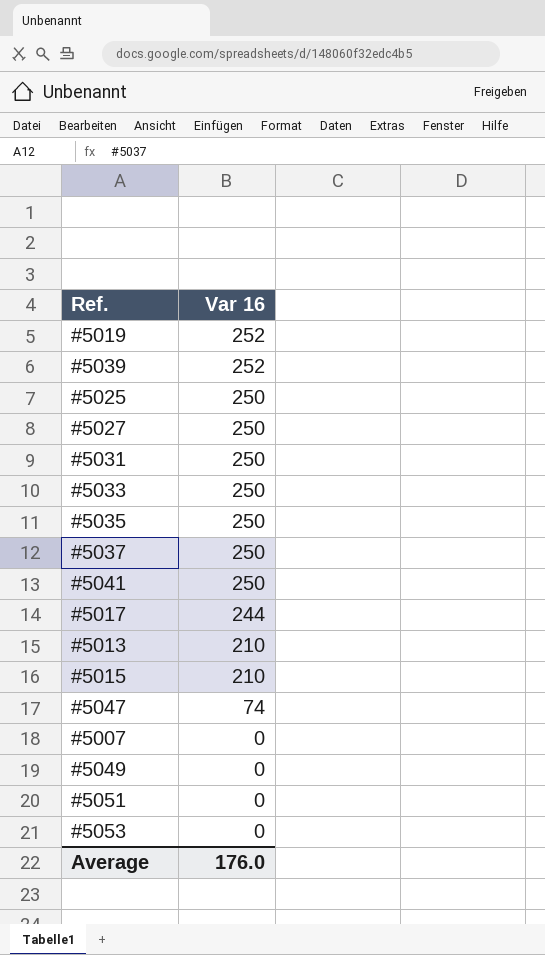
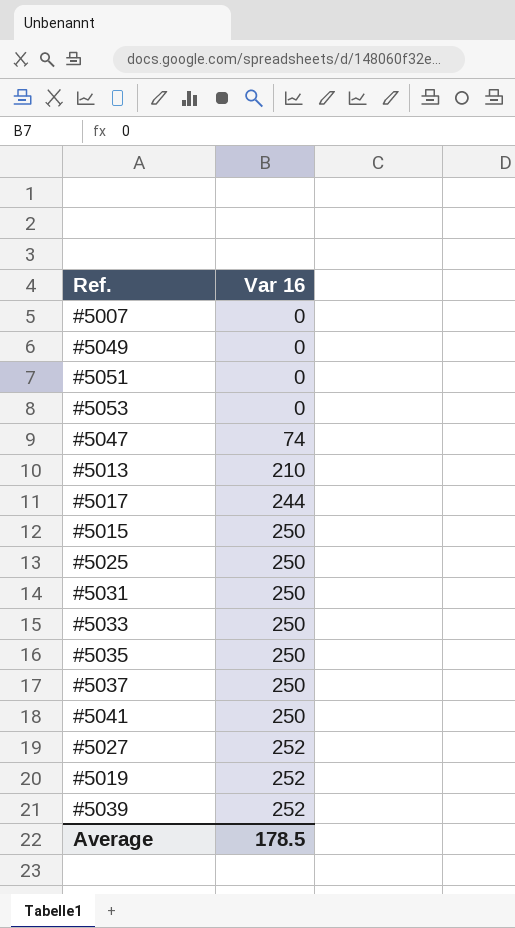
row order: Var 16 descending -> Var 16 ascending
#5015 | Var 16: 210 -> 250
#5027 | Var 16: 250 -> 252
Average | Var 16: 176.0 -> 178.5

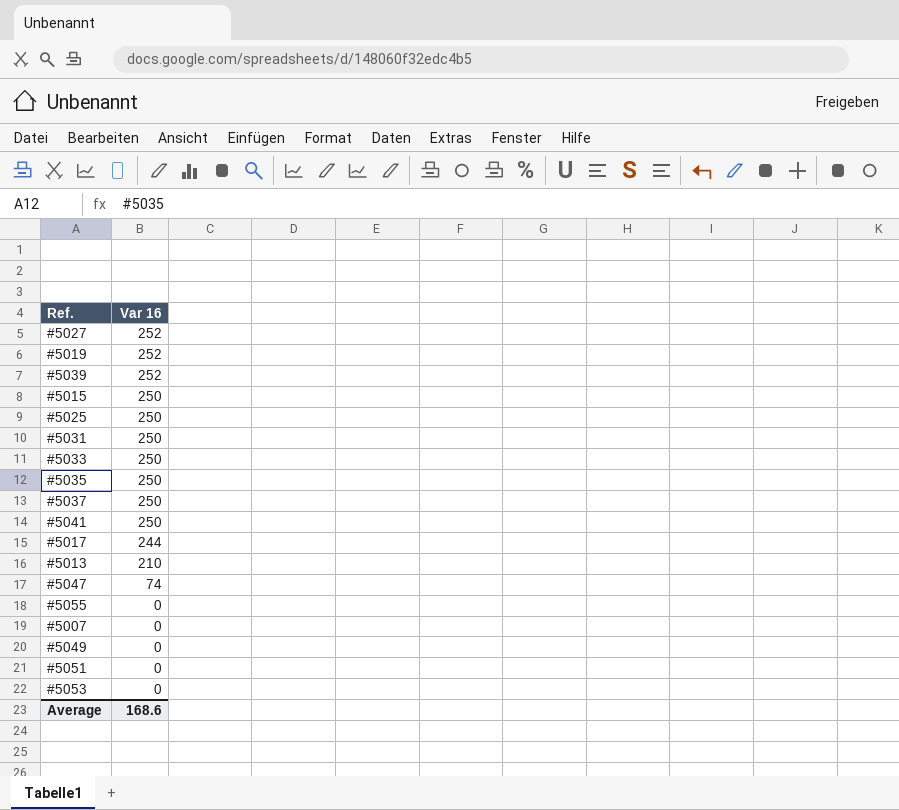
row order: Var 16 ascending -> Var 16 descending
row #5055: none -> 0
Average | Var 16: 178.5 -> 168.6

